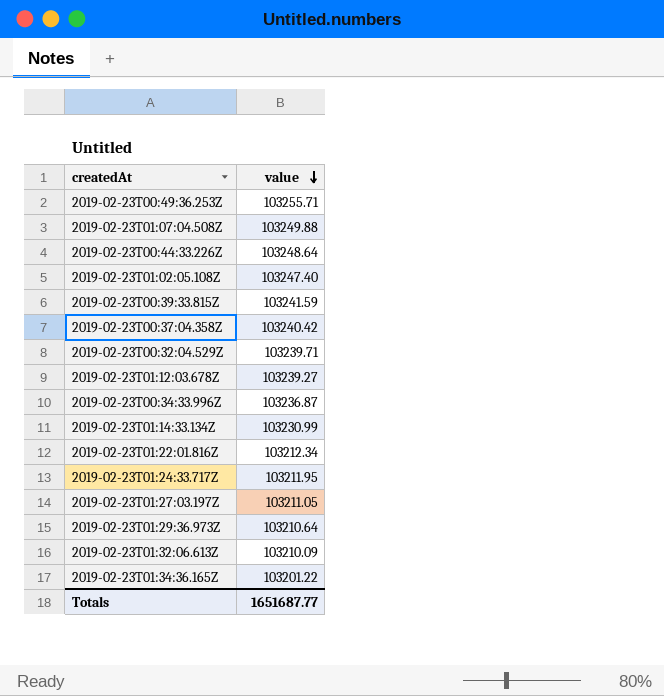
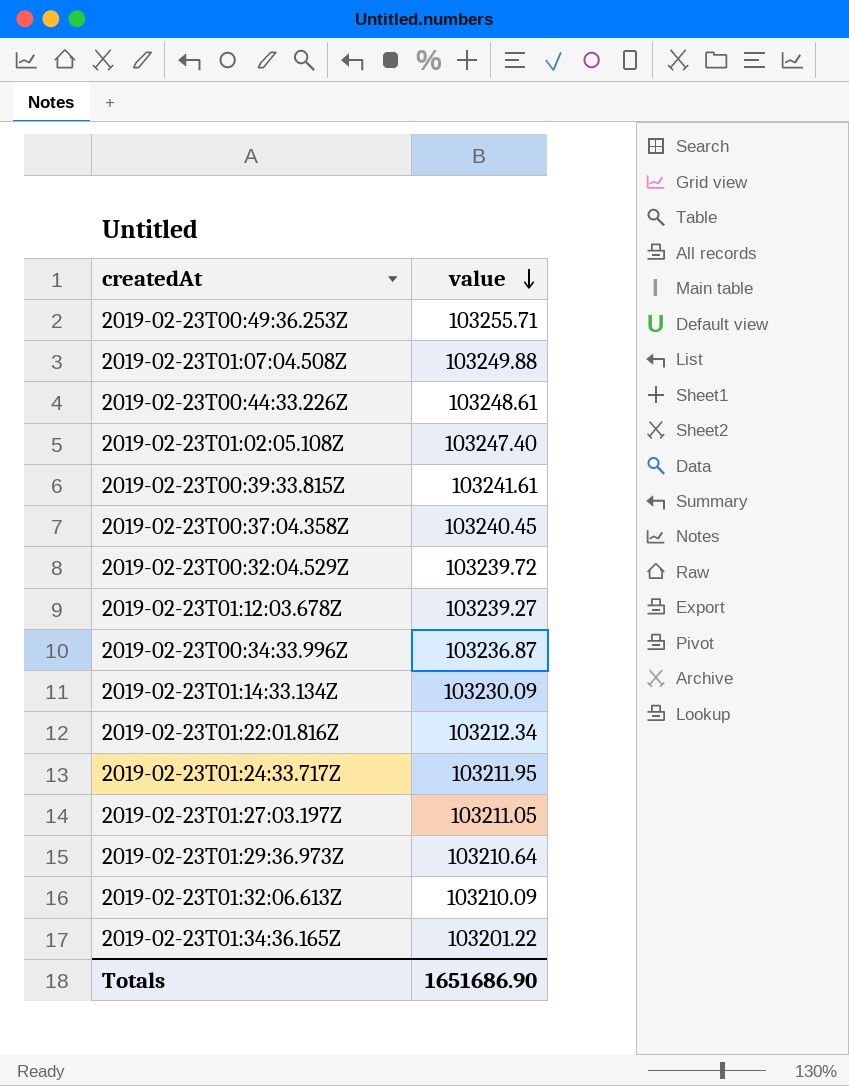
2019-02-23T00:44:33.226Z | value: 103248.64 -> 103248.61
2019-02-23T00:39:33.815Z | value: 103241.59 -> 103241.61
2019-02-23T00:37:04.358Z | value: 103240.42 -> 103240.45
2019-02-23T00:32:04.529Z | value: 103239.71 -> 103239.72
2019-02-23T01:14:33.134Z | value: 103230.99 -> 103230.09
Totals | value: 1651687.77 -> 1651686.90

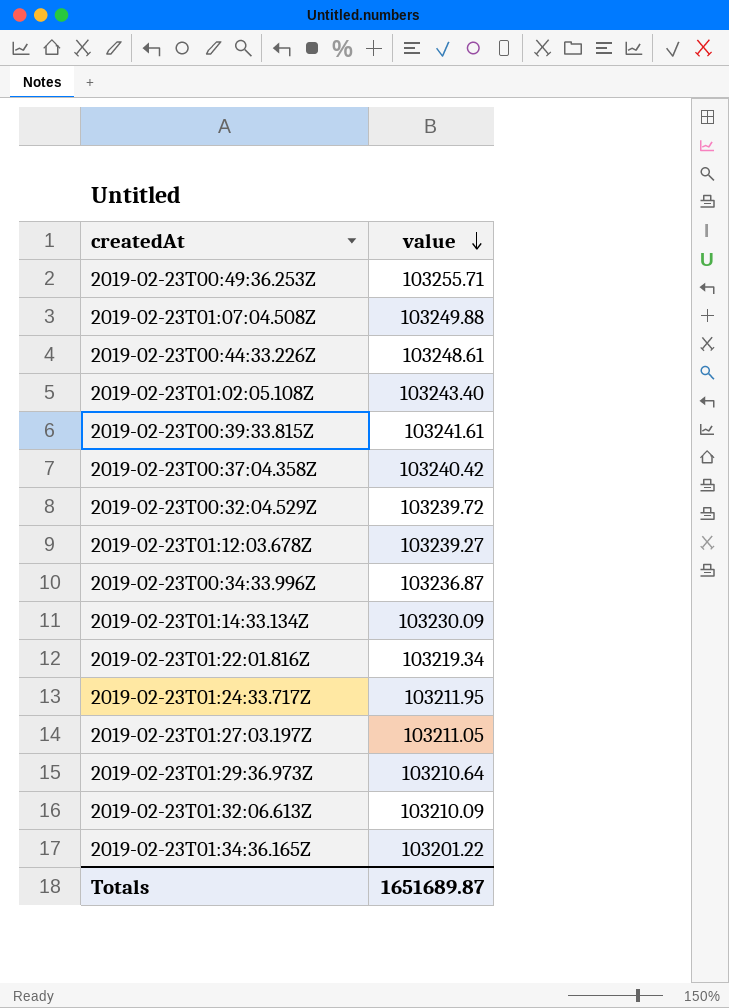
2019-02-23T01:02:05.108Z | value: 103247.40 -> 103243.40
2019-02-23T00:37:04.358Z | value: 103240.45 -> 103240.42
2019-02-23T01:22:01.816Z | value: 103212.34 -> 103219.34
Totals | value: 1651686.90 -> 1651689.87

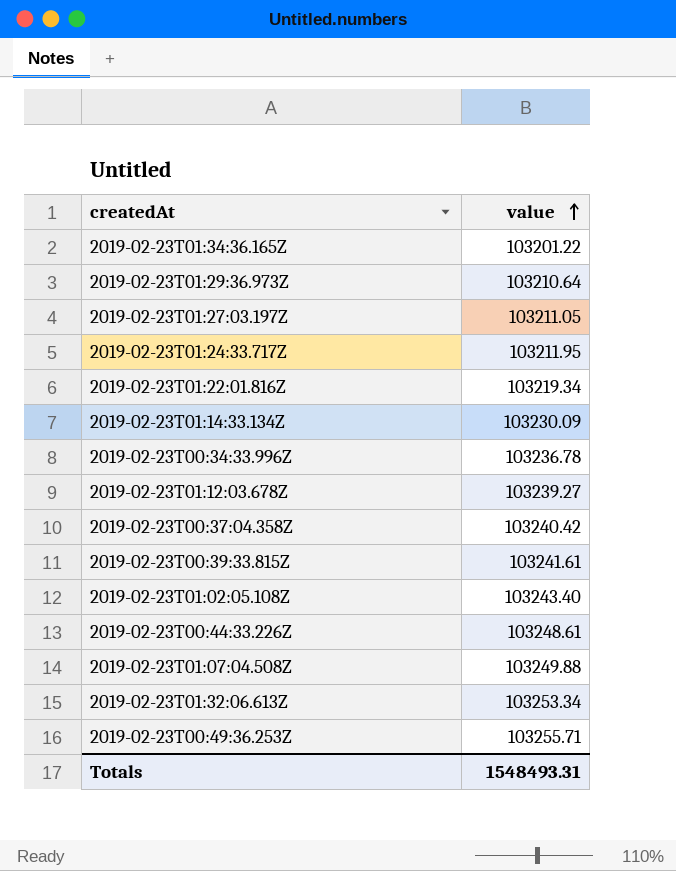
row order: value descending -> value ascending
row 2019-02-23T00:32:04.529Z: 103239.72 -> none
2019-02-23T00:34:33.996Z | value: 103236.87 -> 103236.78
2019-02-23T01:32:06.613Z | value: 103210.09 -> 103253.34
Totals | value: 1651689.87 -> 1548493.31

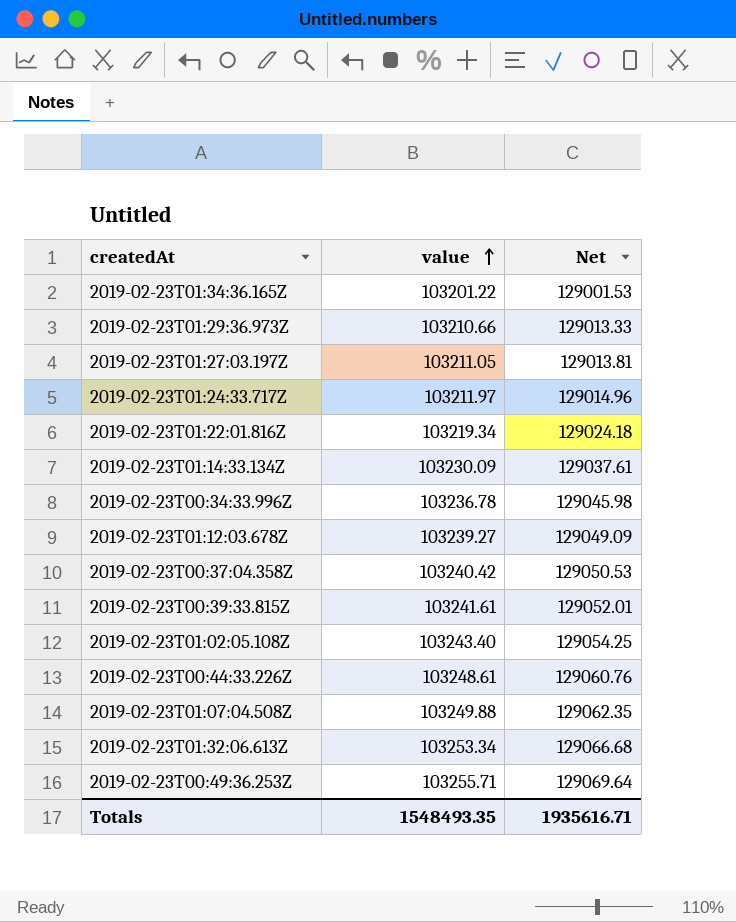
column Net | formula: none -> [value] * 1.25
2019-02-23T01:29:36.973Z | value: 103210.64 -> 103210.66
2019-02-23T01:24:33.717Z | value: 103211.95 -> 103211.97
Totals | value: 1548493.31 -> 1548493.35

